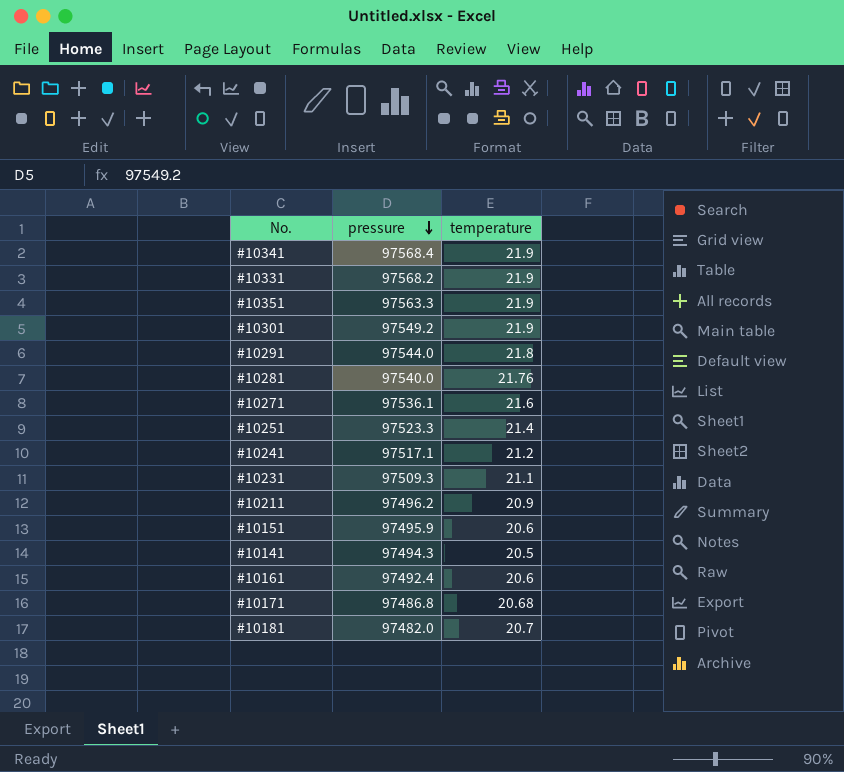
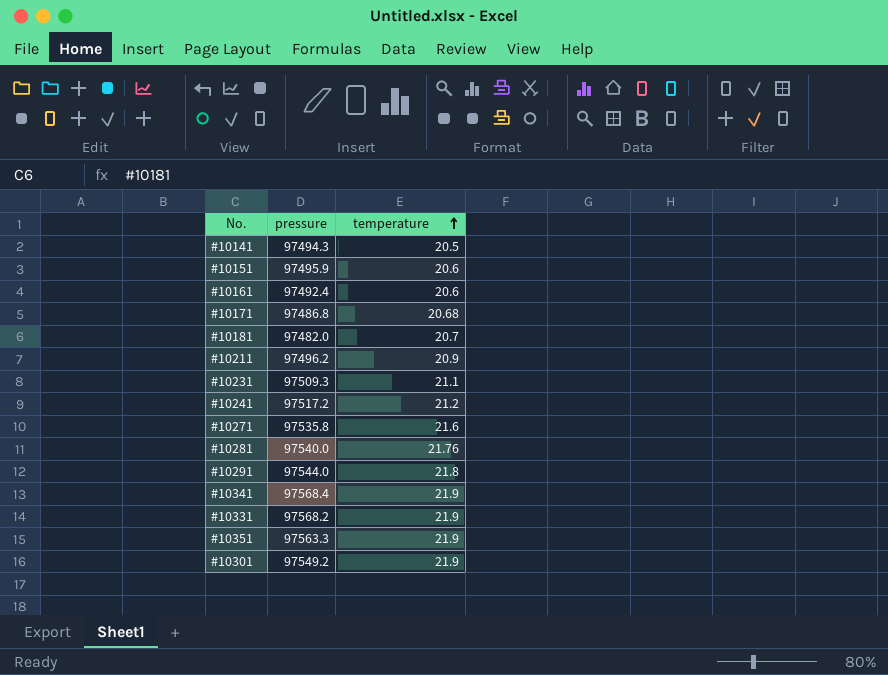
row order: pressure descending -> temperature ascending
row #10251: 97523.3 | 21.4 -> none
#10241 | pressure: 97517.1 -> 97517.2
#10271 | pressure: 97536.1 -> 97535.8

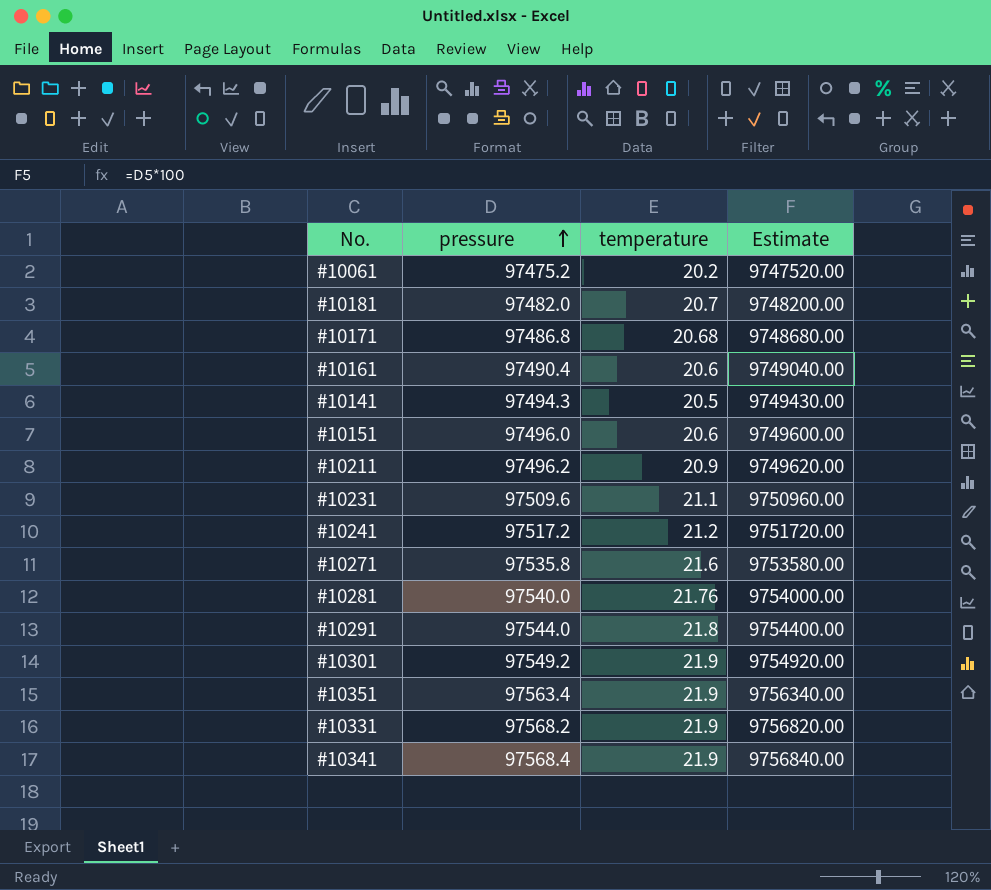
row order: temperature ascending -> pressure ascending
column Estimate | formula: none -> [pressure] * 100
row #10061: none -> 97475.2 | 20.2 | 9747520.00
#10161 | pressure: 97492.4 -> 97490.4
#10151 | pressure: 97495.9 -> 97496.0
#10231 | pressure: 97509.3 -> 97509.6
#10351 | pressure: 97563.3 -> 97563.4

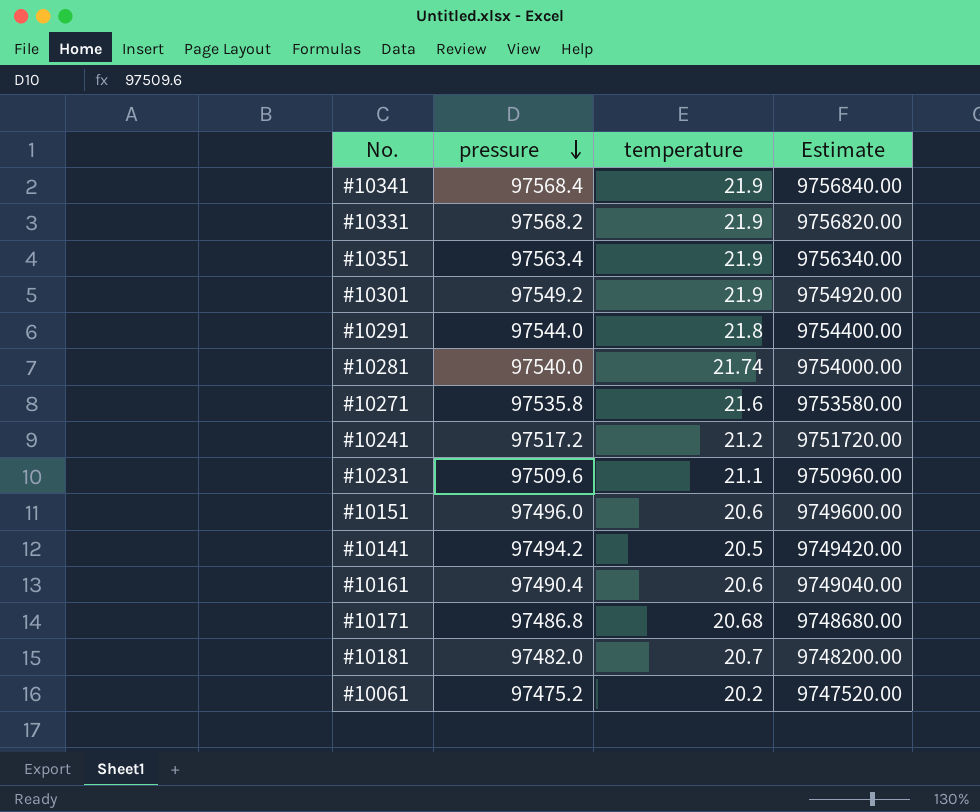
row order: pressure ascending -> pressure descending
row #10211: 97496.2 | 20.9 | 9749620.00 -> none
#10281 | temperature: 21.76 -> 21.74
#10141 | pressure: 97494.3 -> 97494.2
#10141 | Estimate: 9749430.00 -> 9749420.00

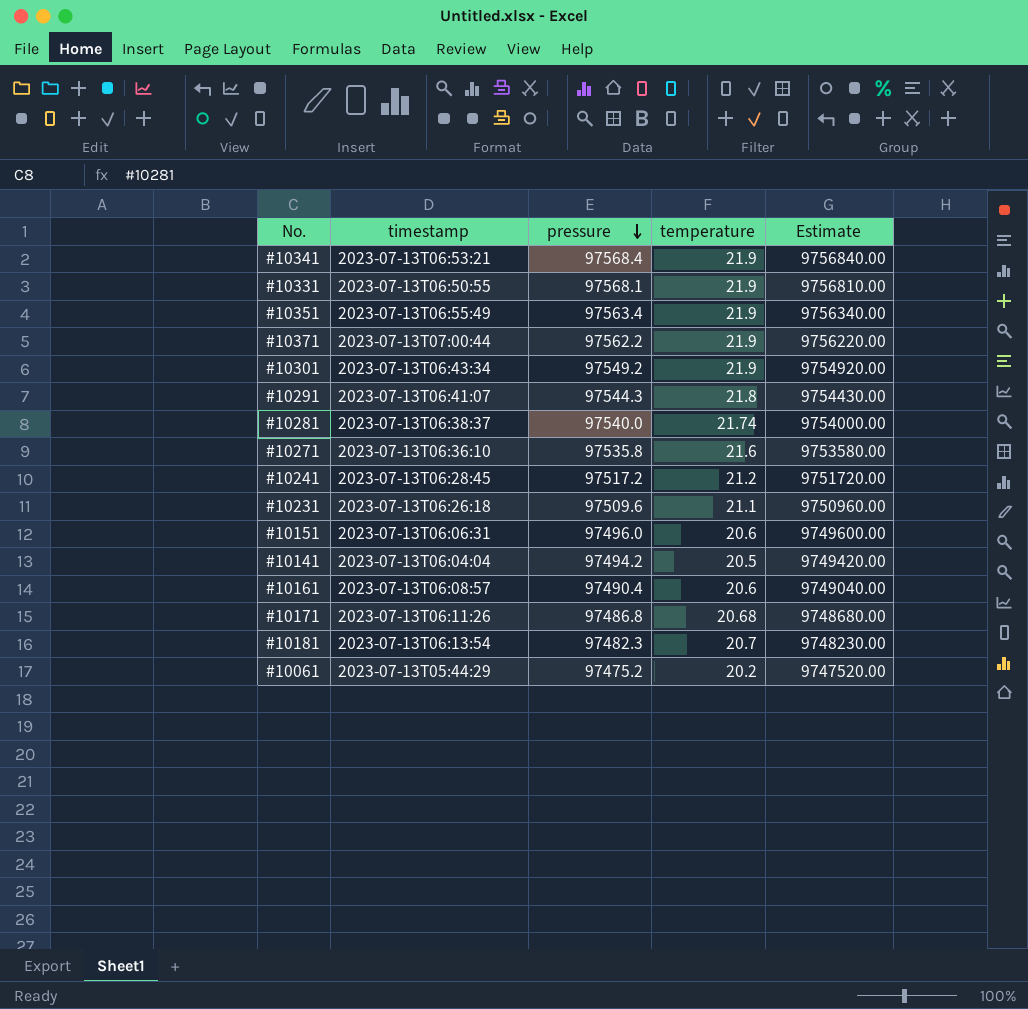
column timestamp | position: none -> 2
#10331 | pressure: 97568.2 -> 97568.1
#10331 | Estimate: 9756820.00 -> 9756810.00
row #10371: none -> 2023-07-13T07:00:44 | 97562.2 | 21.9 | 9756220.00
#10291 | pressure: 97544.0 -> 97544.3
#10291 | Estimate: 9754400.00 -> 9754430.00
#10181 | pressure: 97482.0 -> 97482.3
#10181 | Estimate: 9748200.00 -> 9748230.00

